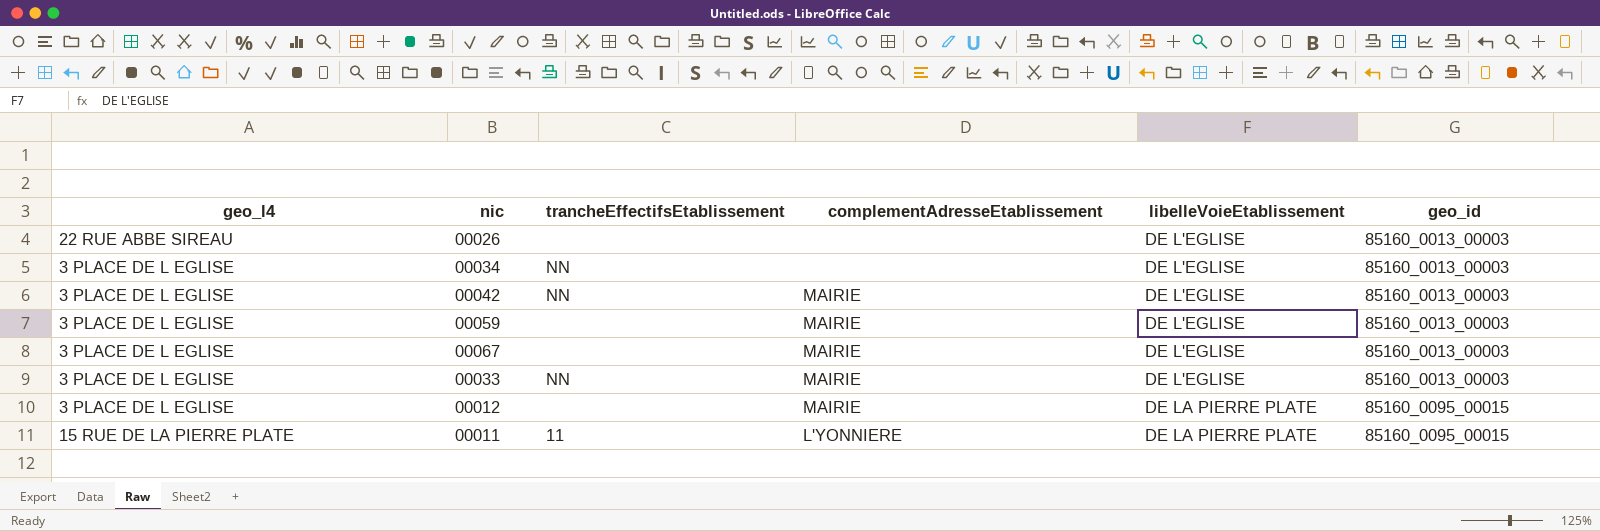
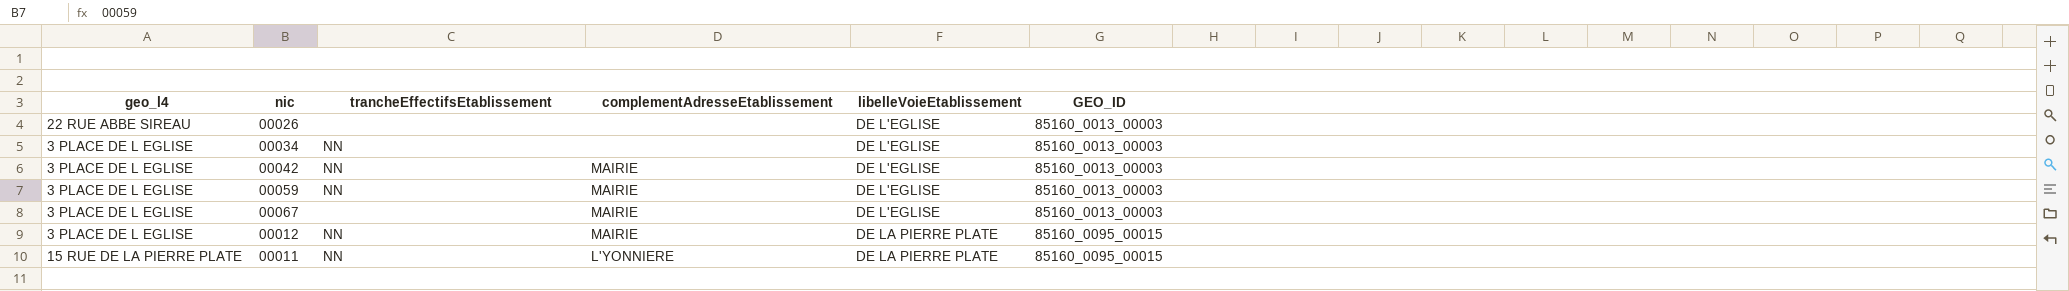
column name: geo_id -> GEO_ID
row 00033: 3 PLACE DE L EGLISE | NN | MAIRIE | DE L'EGLISE | 85160_0013_00003 -> none
00059 | trancheEffectifsEtablissement: none -> NN
00012 | trancheEffectifsEtablissement: none -> NN
00011 | trancheEffectifsEtablissement: 11 -> NN

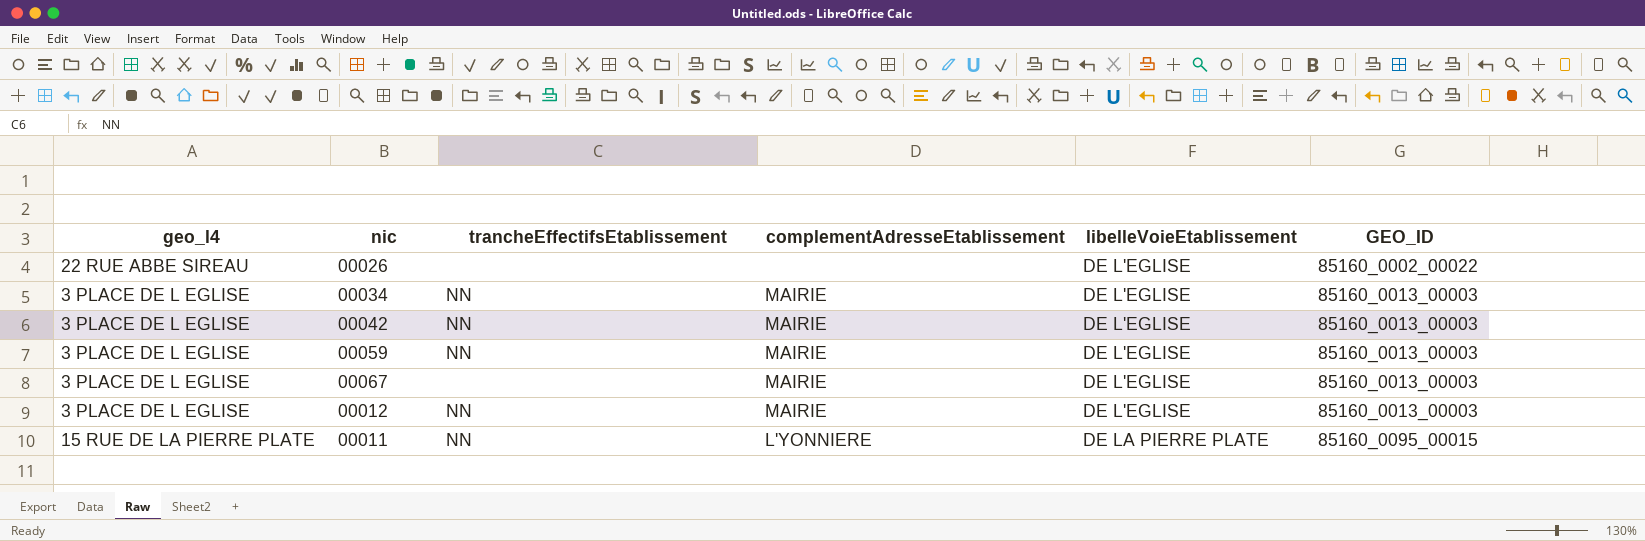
00026 | GEO_ID: 85160_0013_00003 -> 85160_0002_00022
00034 | complementAdresseEtablissement: none -> MAIRIE
00012 | libelleVoieEtablissement: DE LA PIERRE PLATE -> DE L'EGLISE
00012 | GEO_ID: 85160_0095_00015 -> 85160_0013_00003

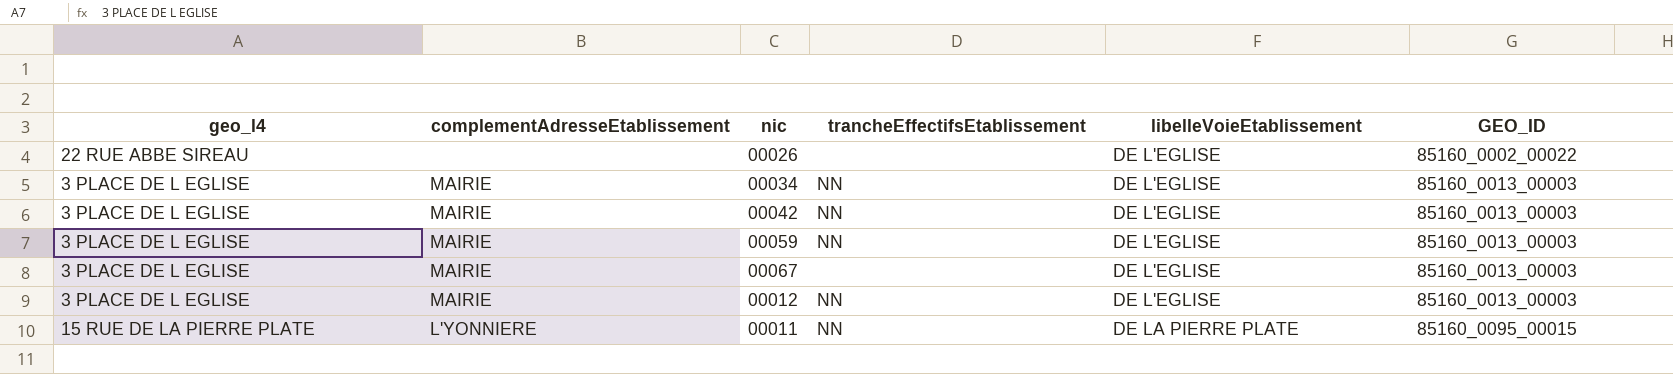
column complementAdresseEtablissement | position: 4 -> 2

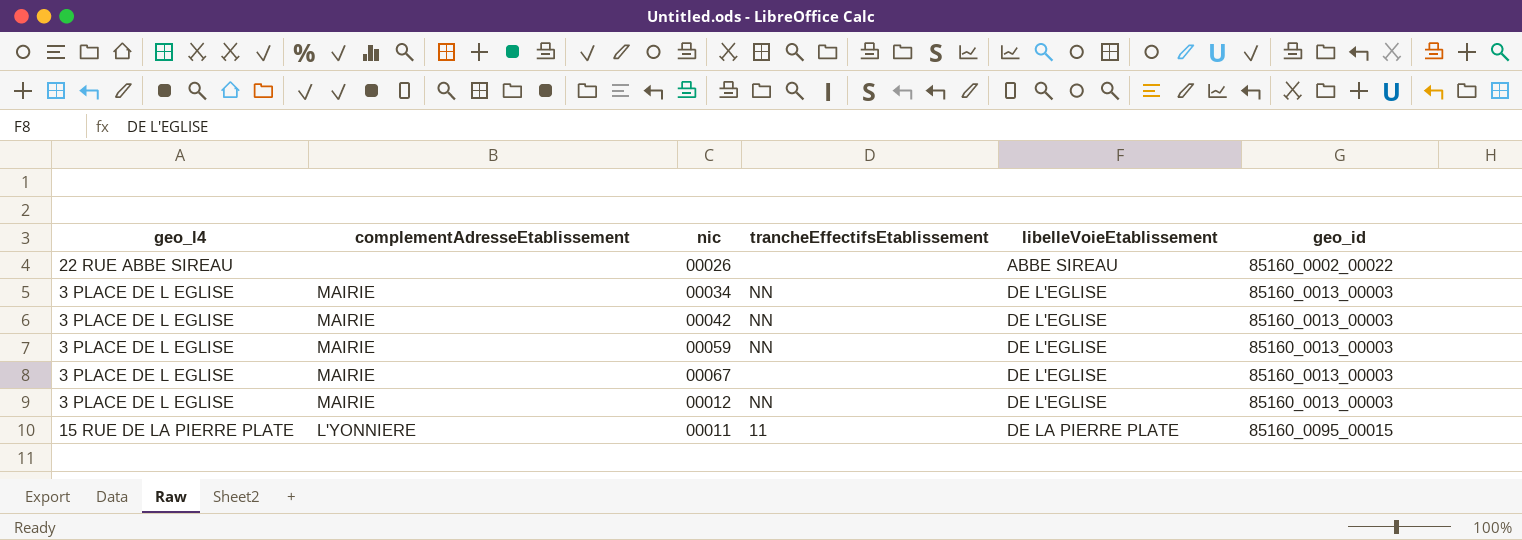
column name: GEO_ID -> geo_id
00026 | libelleVoieEtablissement: DE L'EGLISE -> ABBE SIREAU
00011 | trancheEffectifsEtablissement: NN -> 11

